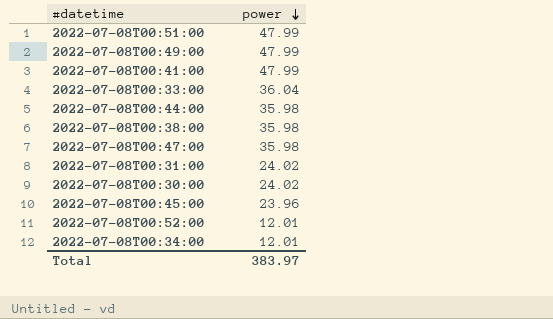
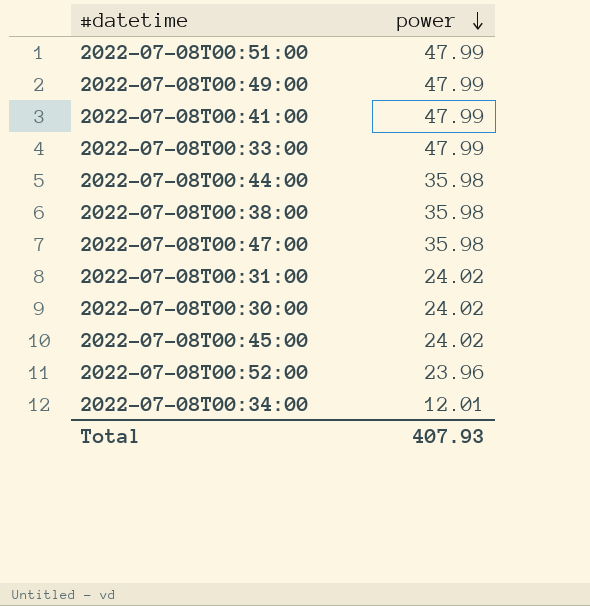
2022-07-08T00:33:00 | power: 36.04 -> 47.99
2022-07-08T00:45:00 | power: 23.96 -> 24.02
2022-07-08T00:52:00 | power: 12.01 -> 23.96
Total | power: 383.97 -> 407.93

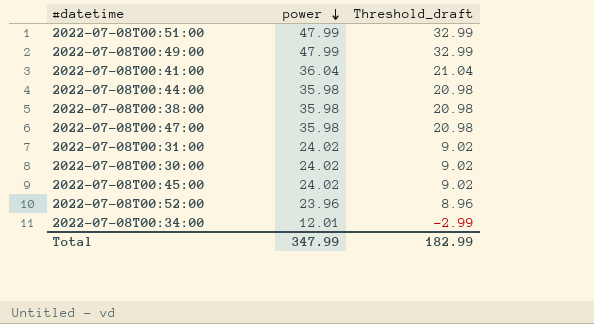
column Threshold_draft | formula: none -> [power] - 15
row 2022-07-08T00:33:00: 47.99 -> none
2022-07-08T00:41:00 | power: 47.99 -> 36.04
Total | power: 407.93 -> 347.99

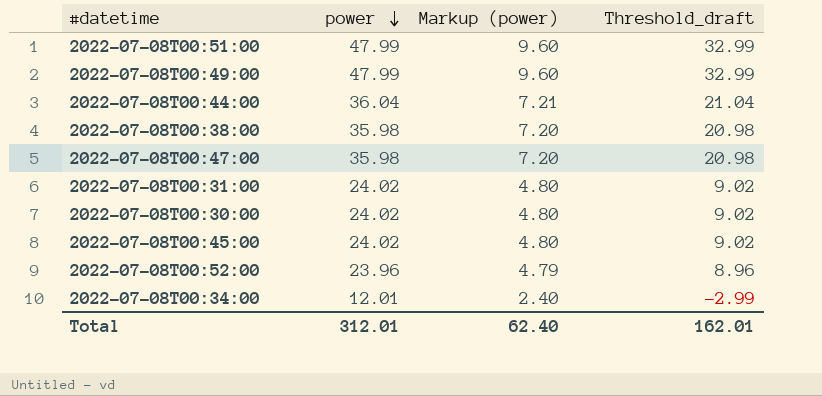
column Markup (power) | formula: none -> [power] * 0.2
row 2022-07-08T00:41:00: 36.04 | 21.04 -> none
2022-07-08T00:44:00 | power: 35.98 -> 36.04
2022-07-08T00:44:00 | Threshold_draft: 20.98 -> 21.04
Total | power: 347.99 -> 312.01
Total | Threshold_draft: 182.99 -> 162.01

